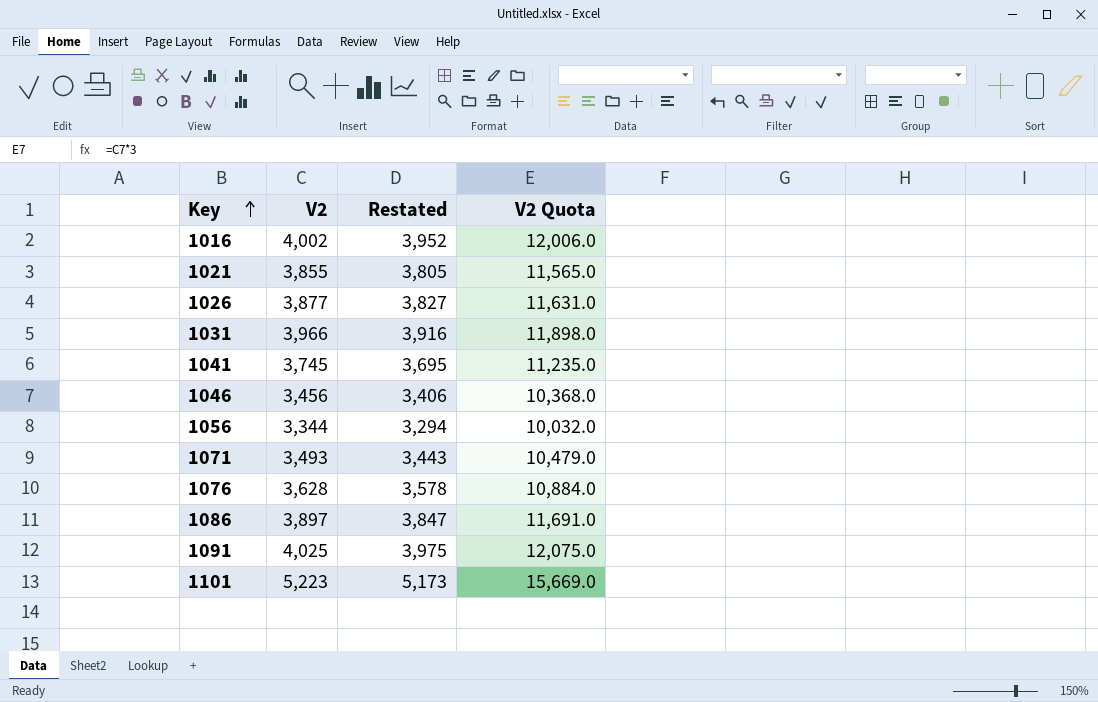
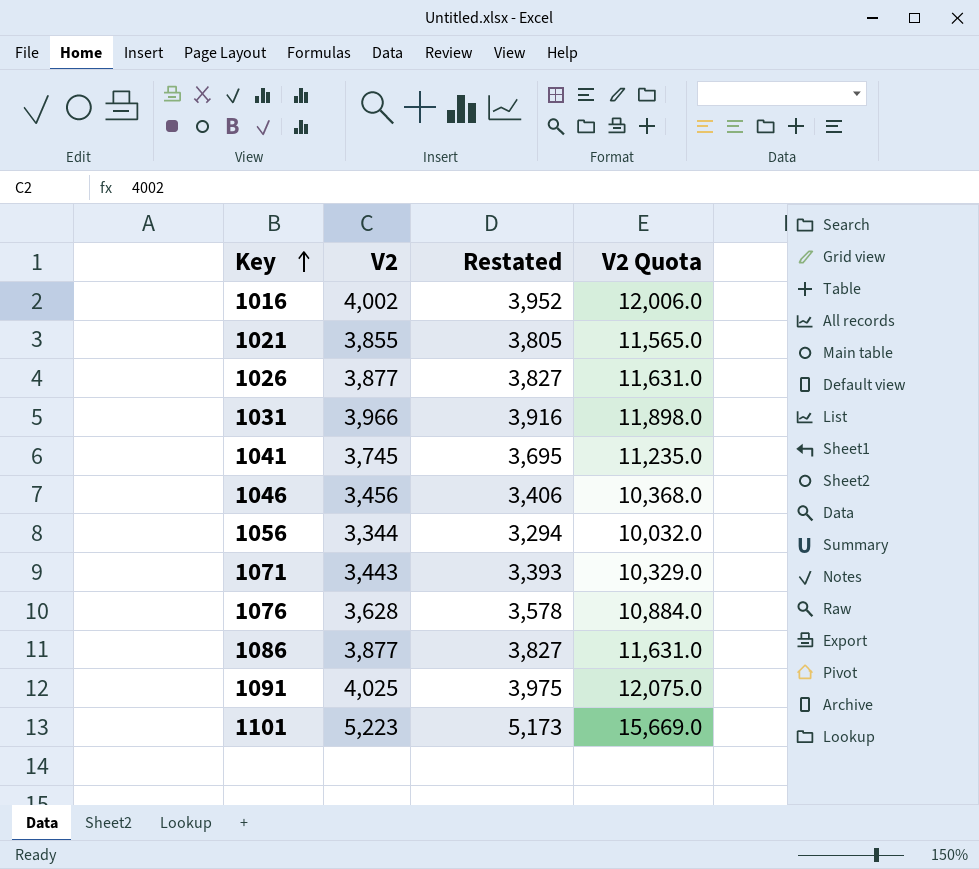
1071 | V2: 3,493 -> 3,443
1071 | Restated: 3,443 -> 3,393
1071 | V2 Quota: 10,479.0 -> 10,329.0
1086 | V2: 3,897 -> 3,877
1086 | Restated: 3,847 -> 3,827
1086 | V2 Quota: 11,691.0 -> 11,631.0

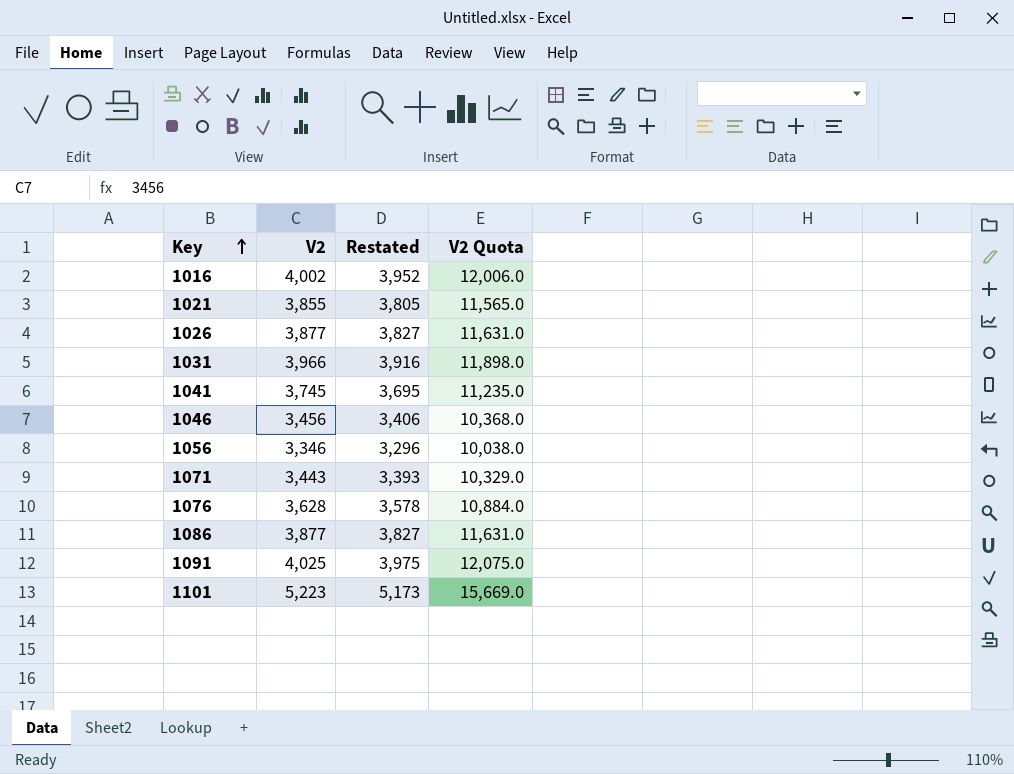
1056 | V2: 3,344 -> 3,346
1056 | Restated: 3,294 -> 3,296
1056 | V2 Quota: 10,032.0 -> 10,038.0

